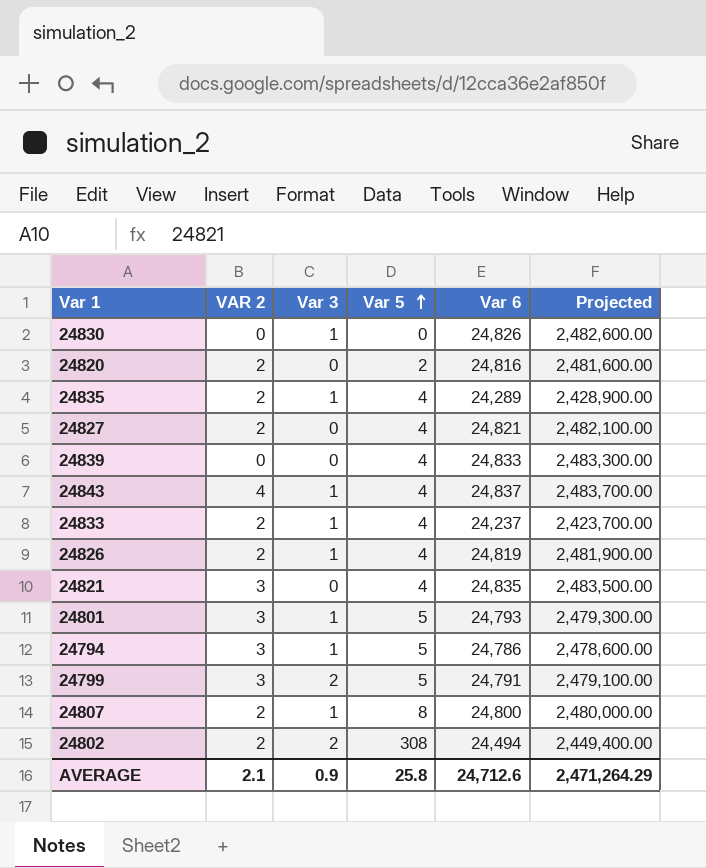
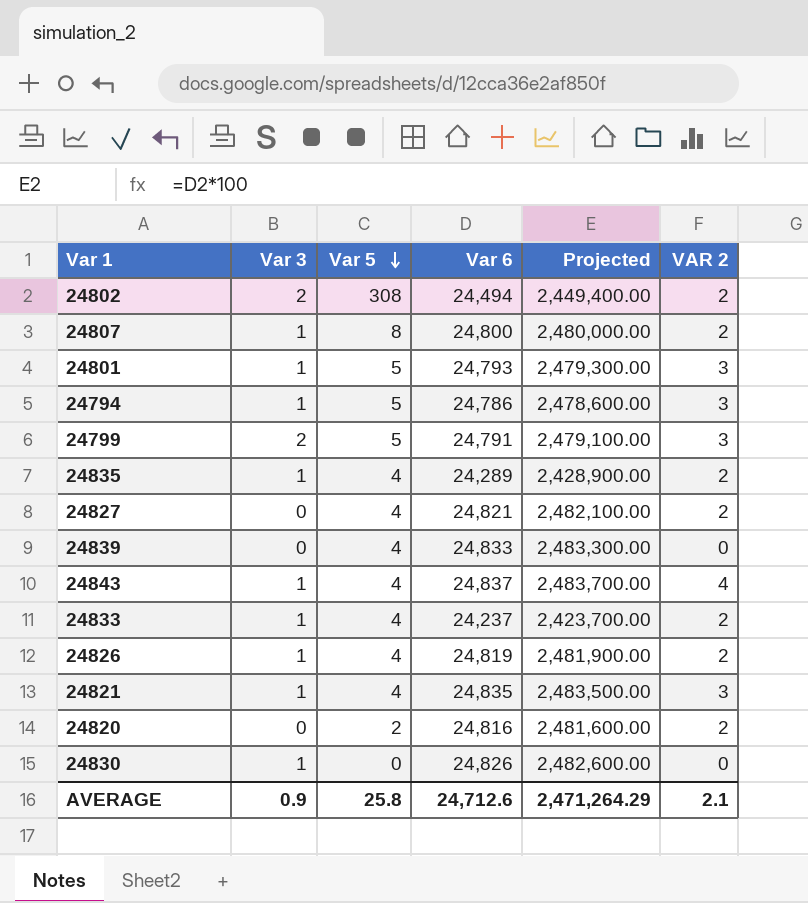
row order: Var 5 ascending -> Var 5 descending
column VAR 2 | position: 2 -> 6
24821 | Var 3: 0 -> 1

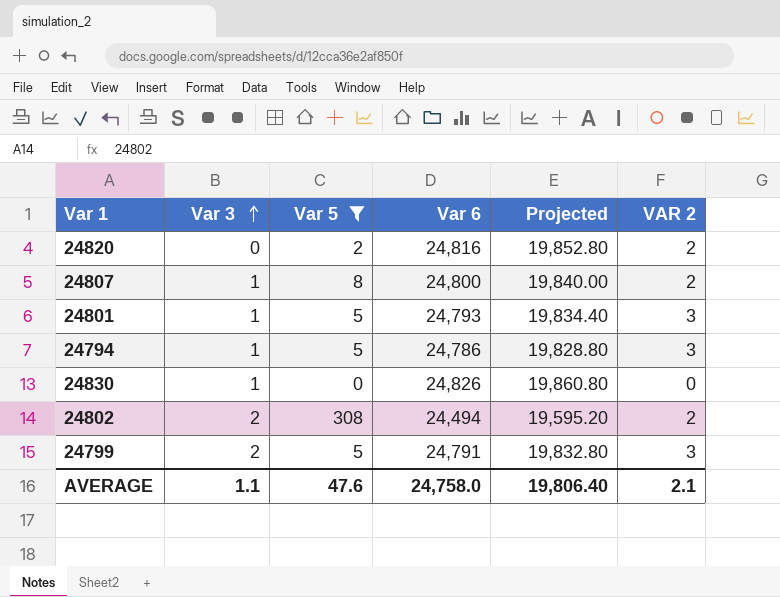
filter: none -> Var 5 != 4
row order: Var 5 descending -> Var 3 ascending
column Projected | formula: [Var 6] * 100 -> [Var 6] * 0.8
AVERAGE | Var 3: 0.9 -> 1.1
AVERAGE | Var 5: 25.8 -> 47.6
AVERAGE | Var 6: 24,712.6 -> 24,758.0
AVERAGE | Projected: 2,471,264.29 -> 19,806.40

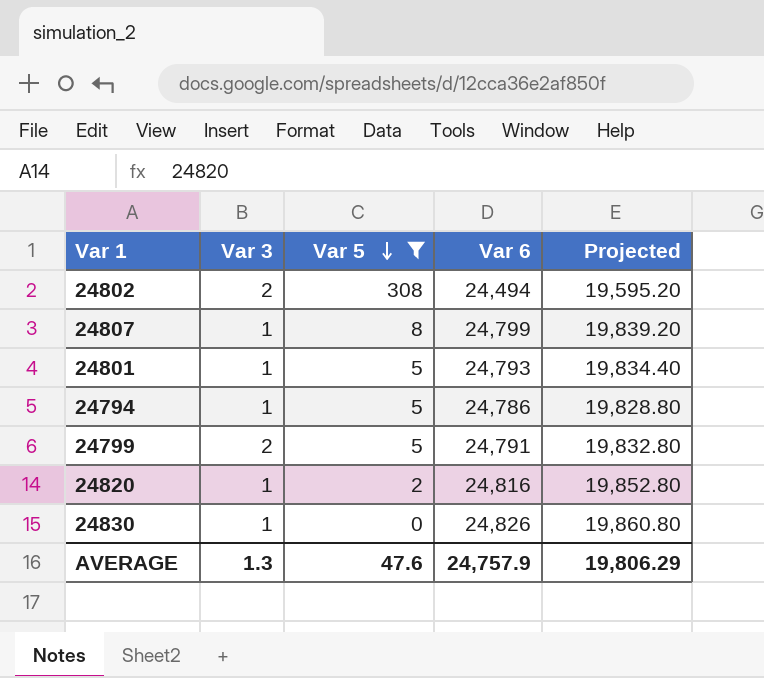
row order: Var 3 ascending -> Var 5 descending
column VAR 2 | position: 6 -> none
24807 | Var 6: 24,800 -> 24,799
24807 | Projected: 19,840.00 -> 19,839.20
24820 | Var 3: 0 -> 1
AVERAGE | Var 3: 1.1 -> 1.3
AVERAGE | Var 6: 24,758.0 -> 24,757.9
AVERAGE | Projected: 19,806.40 -> 19,806.29

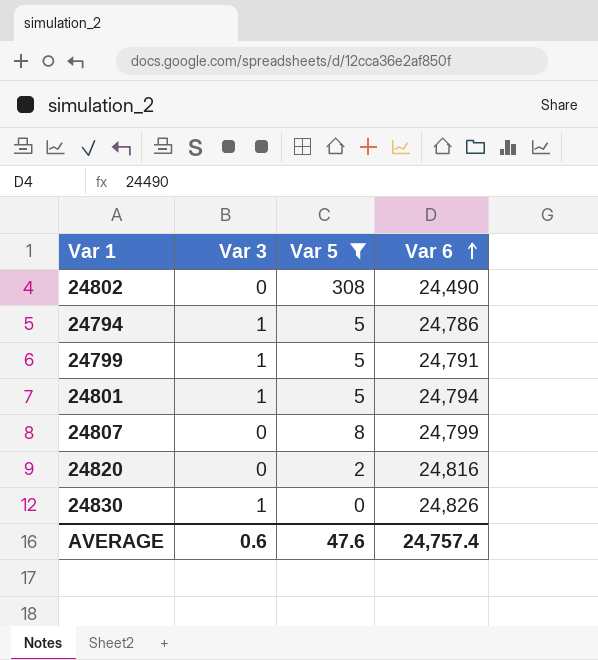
row order: Var 5 descending -> Var 6 ascending
column Projected | formula: [Var 6] * 0.8 -> none
24802 | Var 3: 2 -> 0
24802 | Var 6: 24,494 -> 24,490
24799 | Var 3: 2 -> 1
24801 | Var 6: 24,793 -> 24,794
24807 | Var 3: 1 -> 0
24820 | Var 3: 1 -> 0
AVERAGE | Var 3: 1.3 -> 0.6
AVERAGE | Var 6: 24,757.9 -> 24,757.4

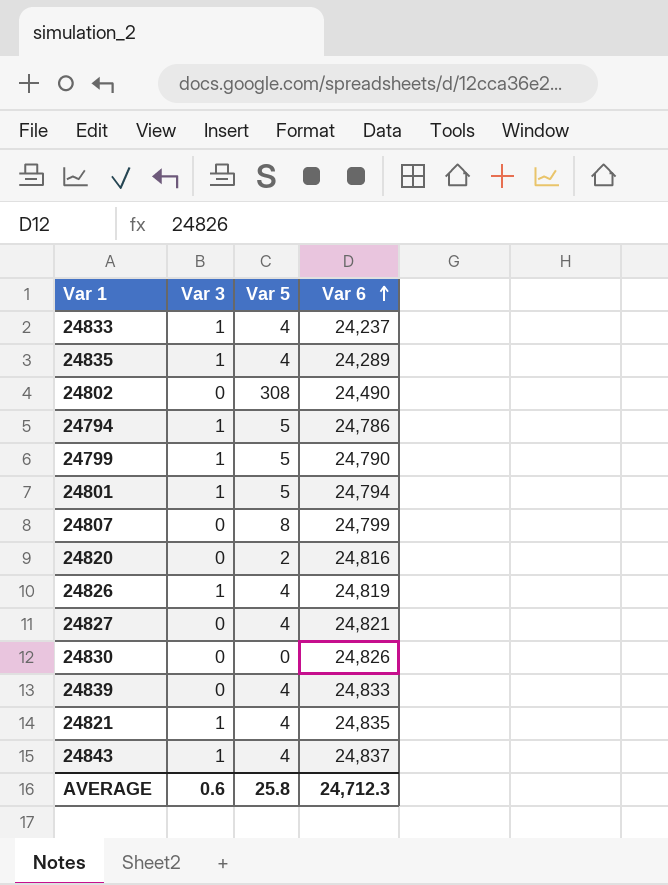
filter: Var 5 != 4 -> none
24799 | Var 6: 24,791 -> 24,790
24830 | Var 3: 1 -> 0
AVERAGE | Var 5: 47.6 -> 25.8
AVERAGE | Var 6: 24,757.4 -> 24,712.3

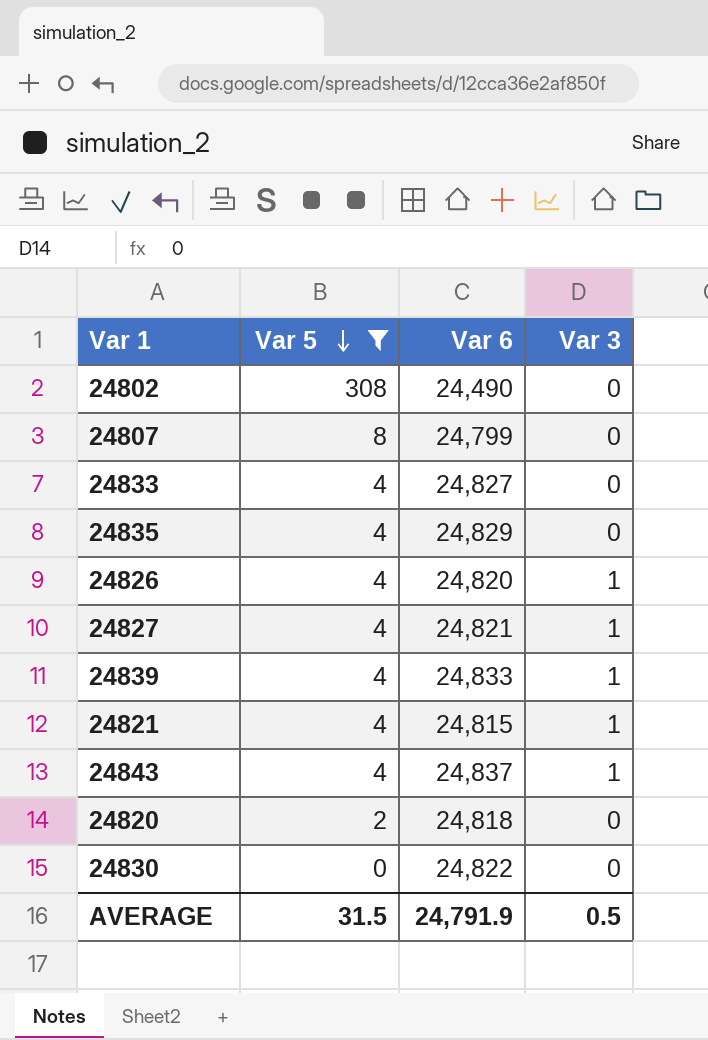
filter: none -> Var 5 != 5
row order: Var 6 ascending -> Var 5 descending
column Var 3 | position: 2 -> 4
24833 | Var 6: 24,237 -> 24,827
24833 | Var 3: 1 -> 0
24835 | Var 6: 24,289 -> 24,829
24835 | Var 3: 1 -> 0
24826 | Var 6: 24,819 -> 24,820
24827 | Var 3: 0 -> 1
24839 | Var 3: 0 -> 1
24821 | Var 6: 24,835 -> 24,815
24820 | Var 6: 24,816 -> 24,818
24830 | Var 6: 24,826 -> 24,822
AVERAGE | Var 5: 25.8 -> 31.5
AVERAGE | Var 6: 24,712.3 -> 24,791.9
AVERAGE | Var 3: 0.6 -> 0.5

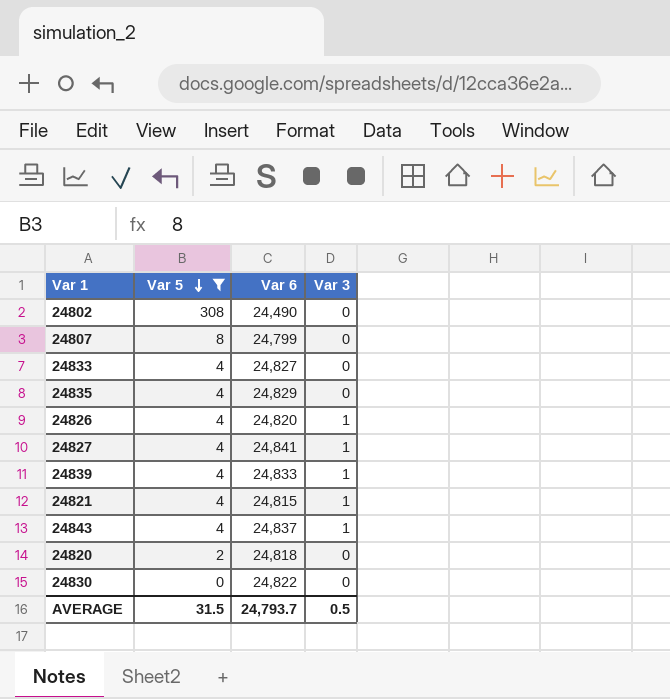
24827 | Var 6: 24,821 -> 24,841
AVERAGE | Var 6: 24,791.9 -> 24,793.7

